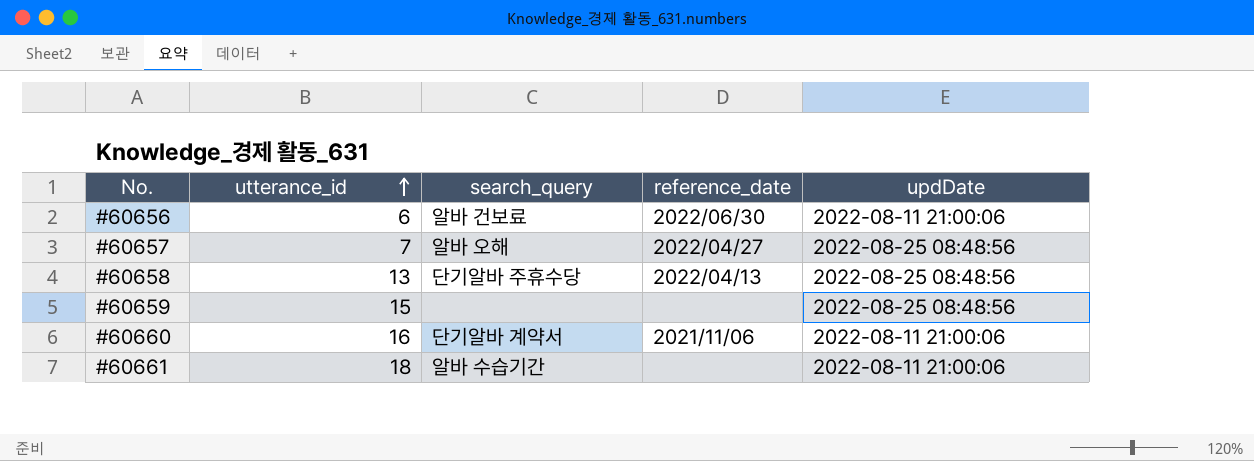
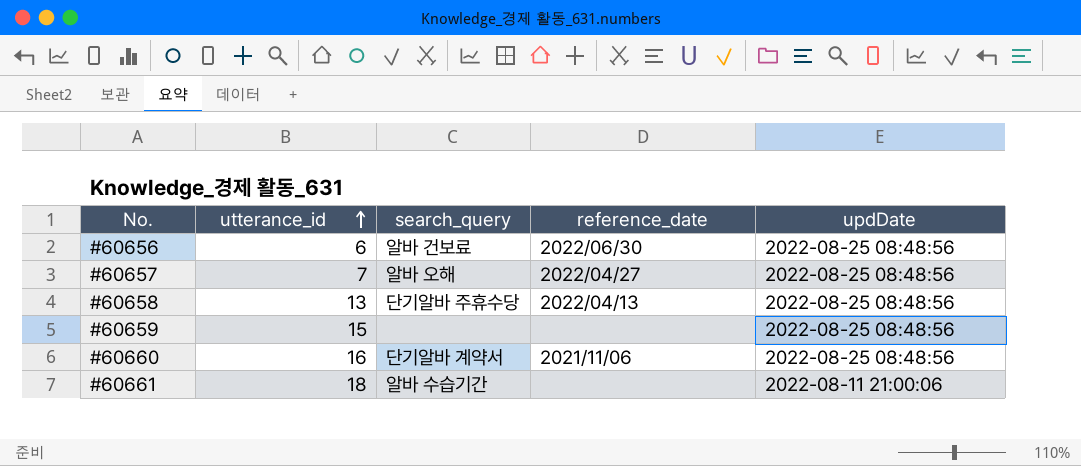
#60656 | updDate: 2022-08-11 21:00:06 -> 2022-08-25 08:48:56
#60660 | updDate: 2022-08-11 21:00:06 -> 2022-08-25 08:48:56

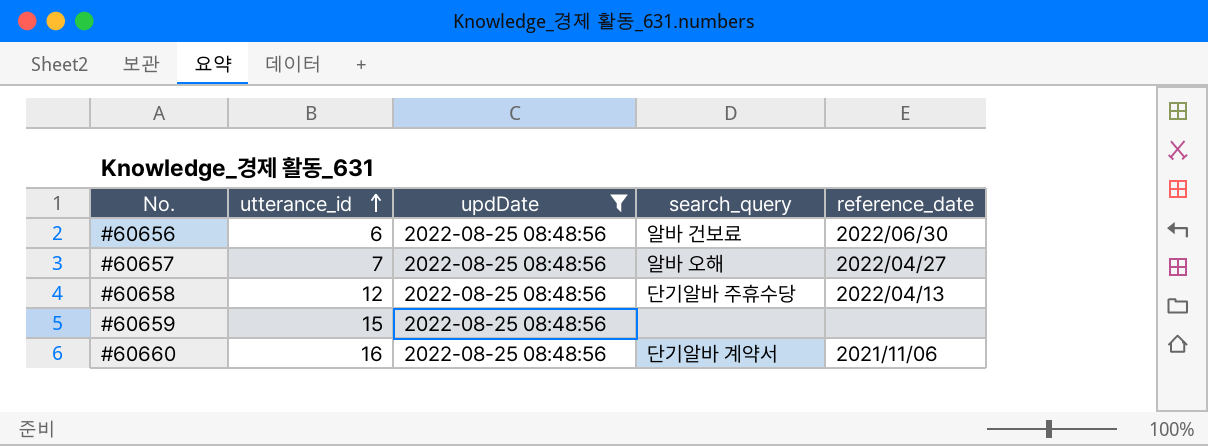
filter: none -> updDate = 2022-08-25 08:48:56
column updDate | position: 5 -> 3
#60658 | utterance_id: 13 -> 12

